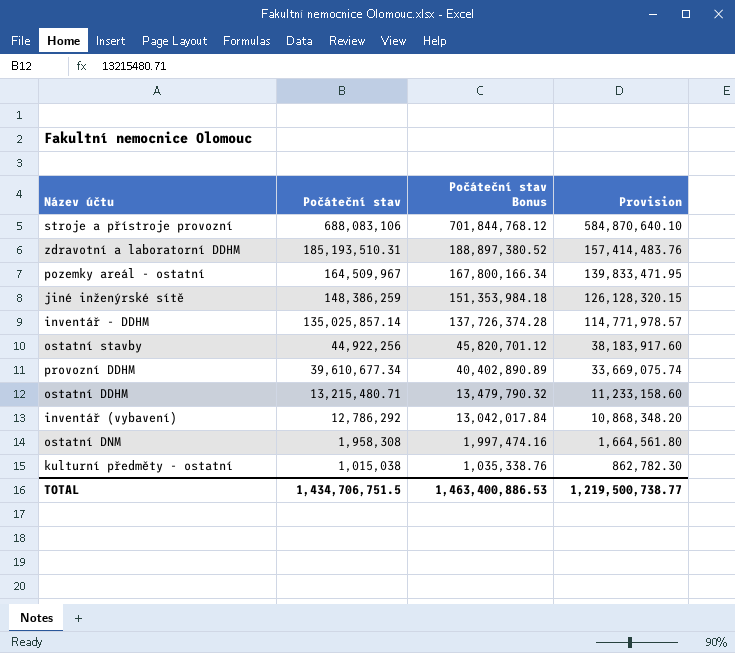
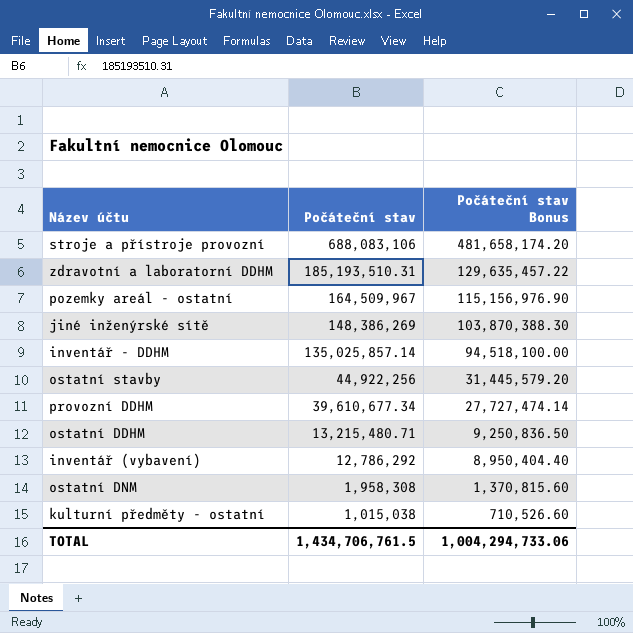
column Provision | formula: [Počáteční stav] * 0.85 -> none
column Počáteční stav Bonus | formula: [Počáteční stav] * 1.02 -> [Počáteční stav] * 0.7
jiné inženýrské sítě | Počáteční stav: 148,386,259 -> 148,386,269
TOTAL | Počáteční stav: 1,434,706,751.5 -> 1,434,706,761.5
TOTAL | Počáteční stav Bonus: 1,463,400,886.53 -> 1,004,294,733.06

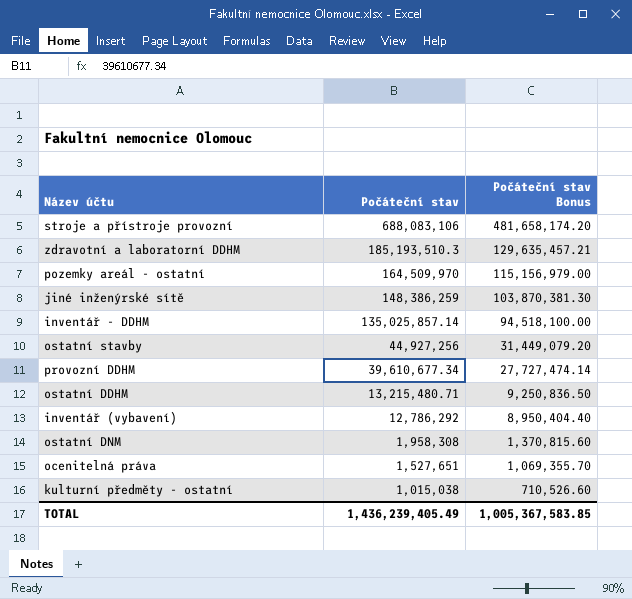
zdravotní a laboratorní DDHM | Počáteční stav: 185,193,510.31 -> 185,193,510.3
zdravotní a laboratorní DDHM | Počáteční stav Bonus: 129,635,457.22 -> 129,635,457.21
pozemky areál - ostatní | Počáteční stav: 164,509,967 -> 164,509,970
pozemky areál - ostatní | Počáteční stav Bonus: 115,156,976.90 -> 115,156,979.00
jiné inženýrské sítě | Počáteční stav: 148,386,269 -> 148,386,259
jiné inženýrské sítě | Počáteční stav Bonus: 103,870,388.30 -> 103,870,381.30
ostatní stavby | Počáteční stav: 44,922,256 -> 44,927,256
ostatní stavby | Počáteční stav Bonus: 31,445,579.20 -> 31,449,079.20
row ocenitelná práva: none -> 1,527,651 | 1,069,355.70
TOTAL | Počáteční stav: 1,434,706,761.5 -> 1,436,239,405.49
TOTAL | Počáteční stav Bonus: 1,004,294,733.06 -> 1,005,367,583.85

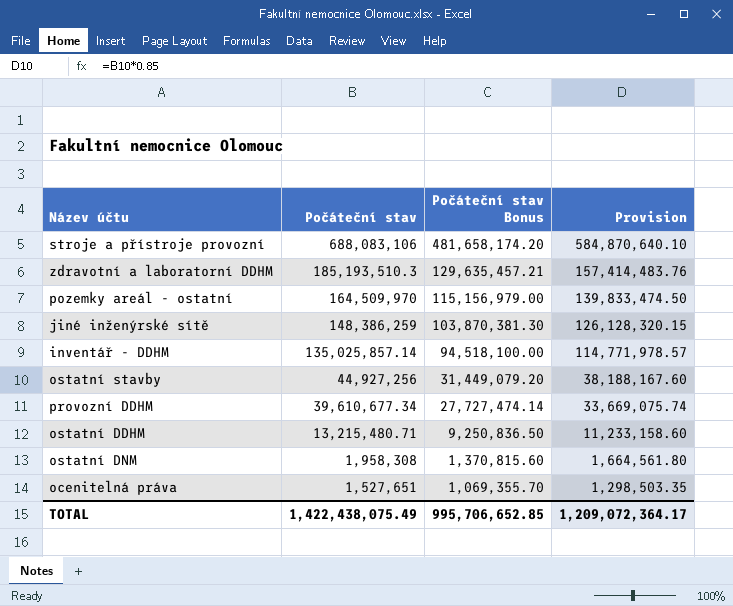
column Provision | formula: none -> [Počáteční stav] * 0.85
row inventář (vybavení): 12,786,292 | 8,950,404.40 -> none
row kulturní předměty - ostatní: 1,015,038 | 710,526.60 -> none
TOTAL | Počáteční stav: 1,436,239,405.49 -> 1,422,438,075.49
TOTAL | Počáteční stav Bonus: 1,005,367,583.85 -> 995,706,652.85

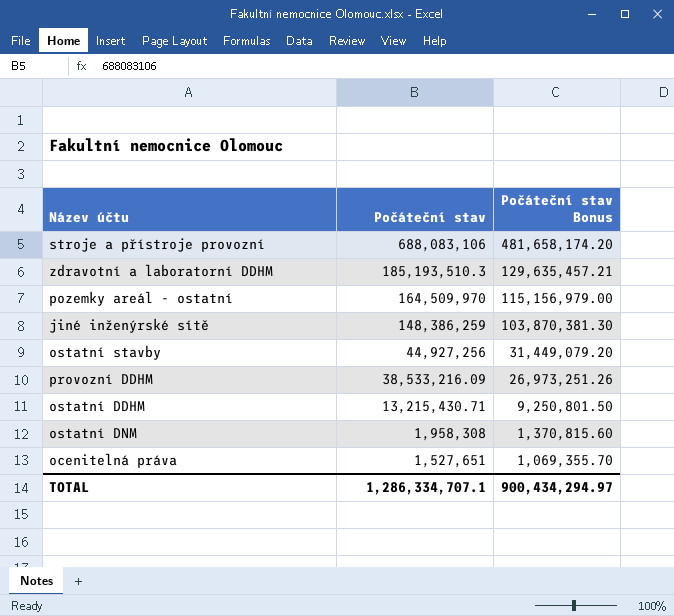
column Provision | formula: [Počáteční stav] * 0.85 -> none
row inventář - DDHM: 135,025,857.14 | 94,518,100.00 | 114,771,978.57 -> none
provozní DDHM | Počáteční stav: 39,610,677.34 -> 38,533,216.09
provozní DDHM | Počáteční stav Bonus: 27,727,474.14 -> 26,973,251.26
ostatní DDHM | Počáteční stav: 13,215,480.71 -> 13,215,430.71
ostatní DDHM | Počáteční stav Bonus: 9,250,836.50 -> 9,250,801.50
TOTAL | Počáteční stav: 1,422,438,075.49 -> 1,286,334,707.1
TOTAL | Počáteční stav Bonus: 995,706,652.85 -> 900,434,294.97

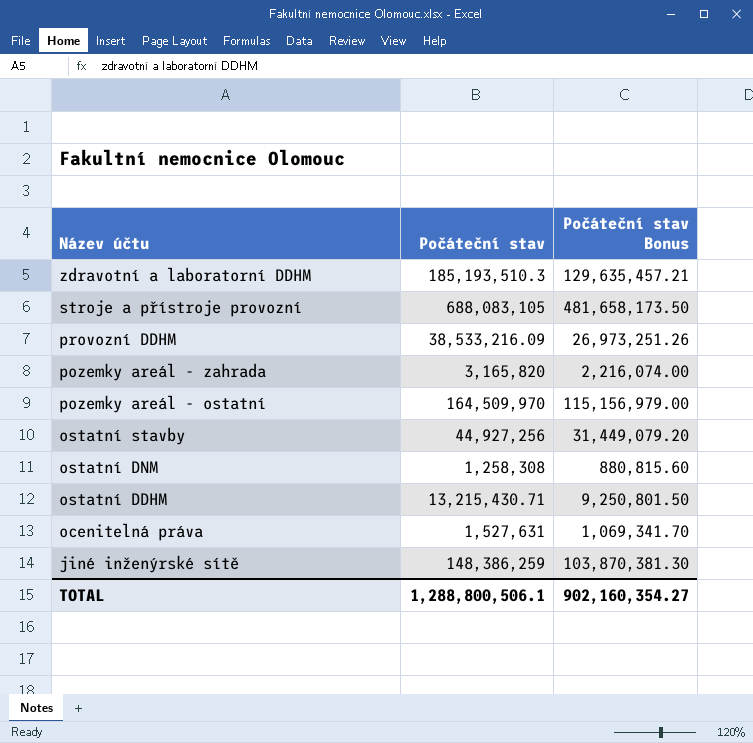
row order: Počáteční stav descending -> Název účtu descending
stroje a přístroje provozní | Počáteční stav: 688,083,106 -> 688,083,105
stroje a přístroje provozní | Počáteční stav Bonus: 481,658,174.20 -> 481,658,173.50
row pozemky areál - zahrada: none -> 3,165,820 | 2,216,074.00
ostatní DNM | Počáteční stav: 1,958,308 -> 1,258,308
ostatní DNM | Počáteční stav Bonus: 1,370,815.60 -> 880,815.60
ocenitelná práva | Počáteční stav: 1,527,651 -> 1,527,631
ocenitelná práva | Počáteční stav Bonus: 1,069,355.70 -> 1,069,341.70
TOTAL | Počáteční stav: 1,286,334,707.1 -> 1,288,800,506.1
TOTAL | Počáteční stav Bonus: 900,434,294.97 -> 902,160,354.27

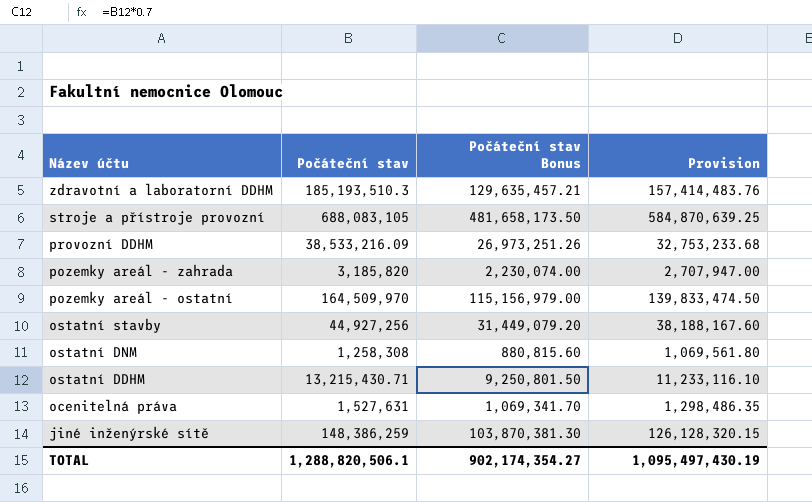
column Provision | formula: none -> [Počáteční stav] * 0.85
pozemky areál - zahrada | Počáteční stav: 3,165,820 -> 3,185,820
pozemky areál - zahrada | Počáteční stav Bonus: 2,216,074.00 -> 2,230,074.00
TOTAL | Počáteční stav: 1,288,800,506.1 -> 1,288,820,506.1
TOTAL | Počáteční stav Bonus: 902,160,354.27 -> 902,174,354.27

